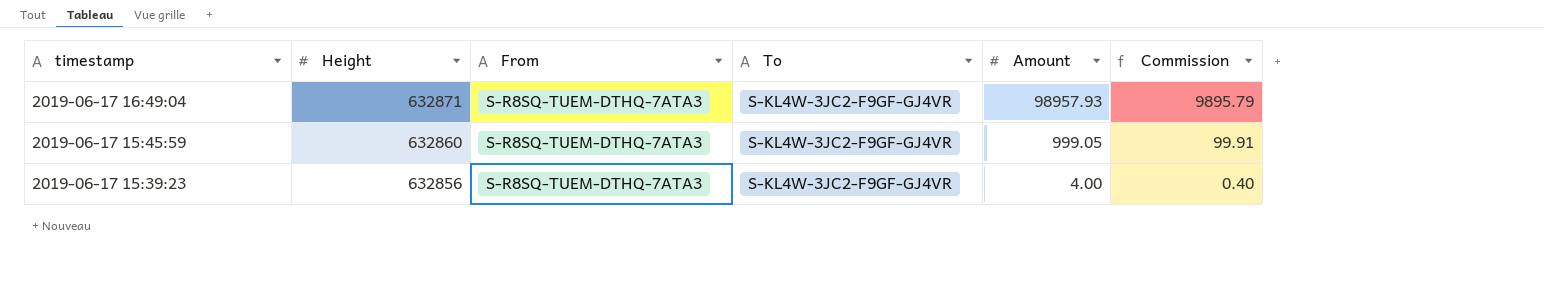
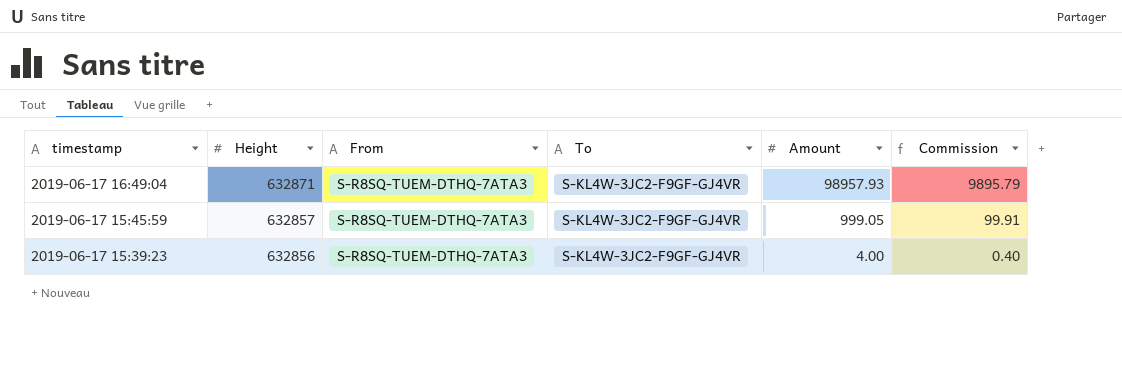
2019-06-17 15:45:59 | Height: 632860 -> 632857

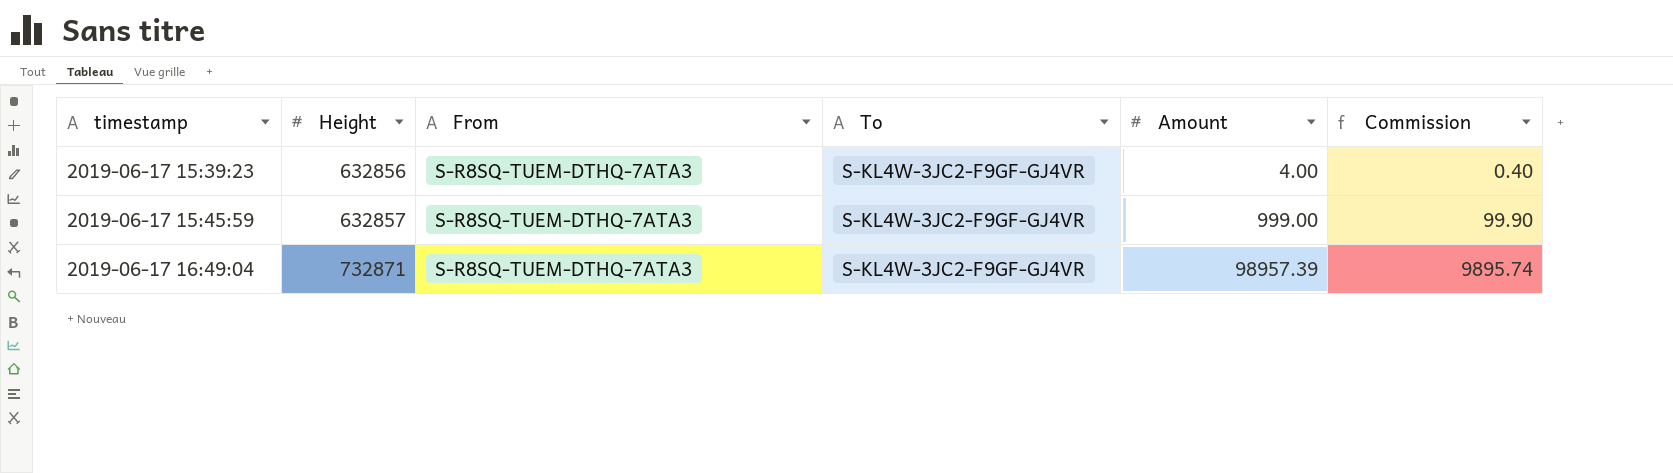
row order: timestamp descending -> timestamp ascending
2019-06-17 15:45:59 | Amount: 999.05 -> 999.00
2019-06-17 15:45:59 | Commission: 99.91 -> 99.90
2019-06-17 16:49:04 | Height: 632871 -> 732871
2019-06-17 16:49:04 | Amount: 98957.93 -> 98957.39
2019-06-17 16:49:04 | Commission: 9895.79 -> 9895.74

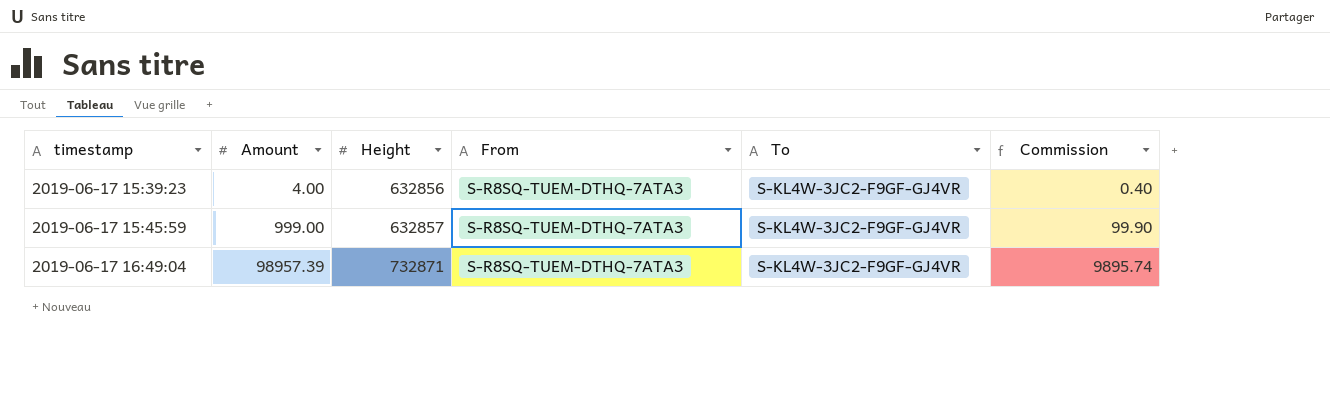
column Amount | position: 5 -> 2

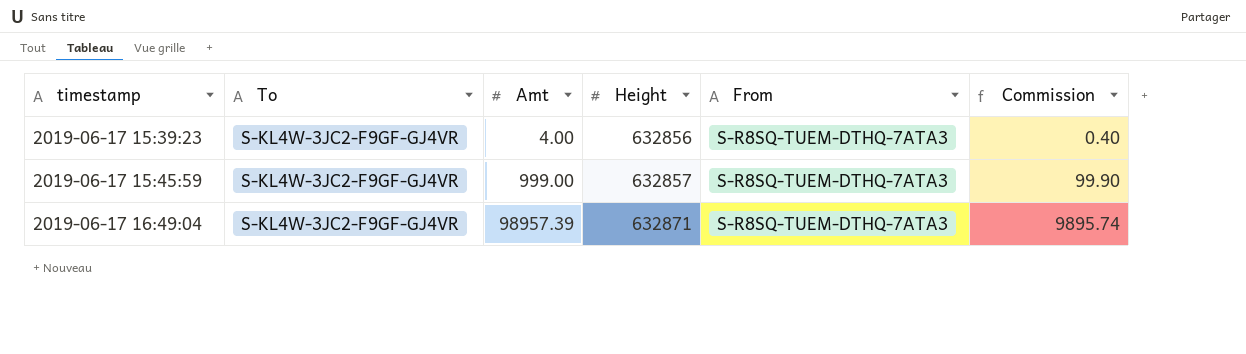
column To | position: 5 -> 2
column name: Amount -> Amt
2019-06-17 16:49:04 | Height: 732871 -> 632871

